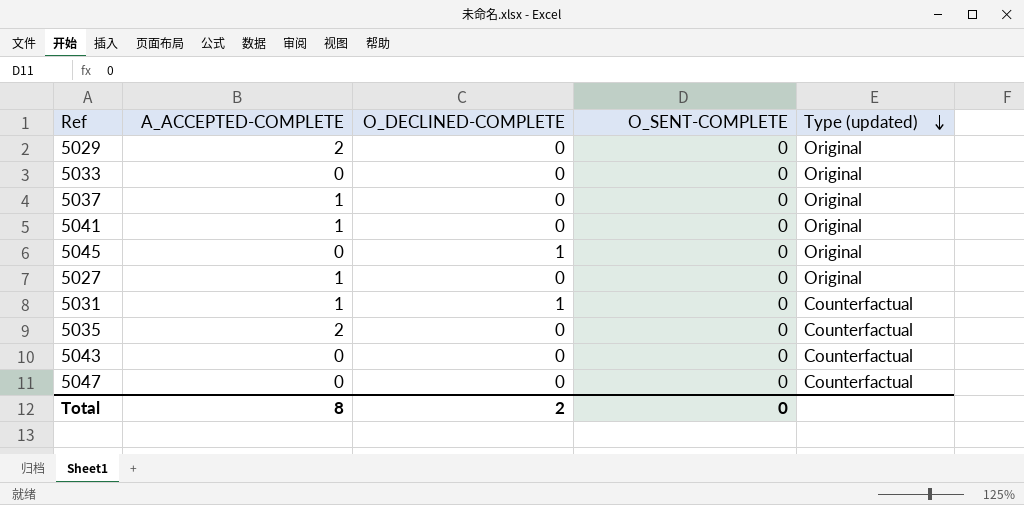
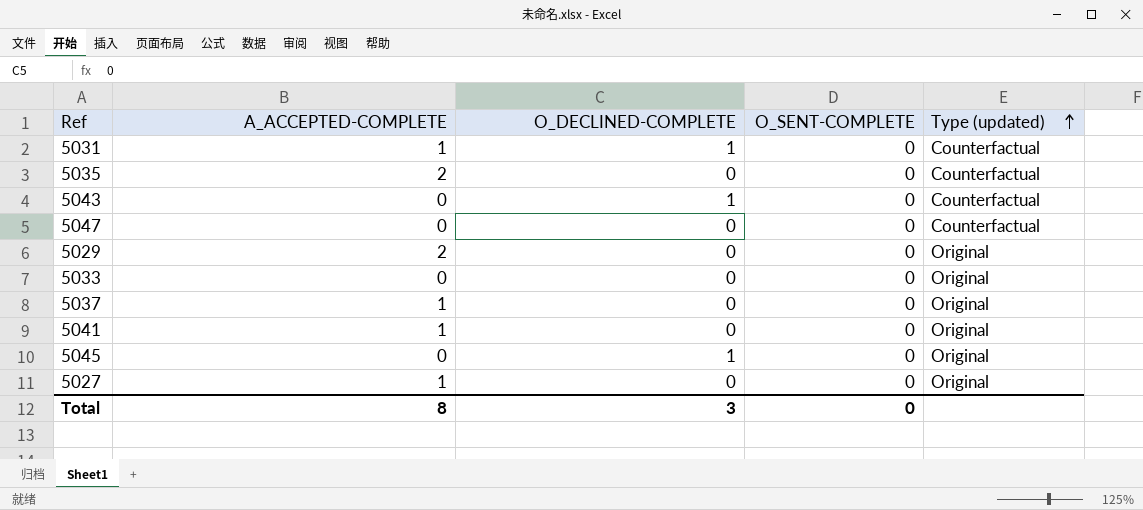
row order: Type (updated) descending -> Type (updated) ascending
5043 | O_DECLINED-COMPLETE: 0 -> 1
Total | O_DECLINED-COMPLETE: 2 -> 3

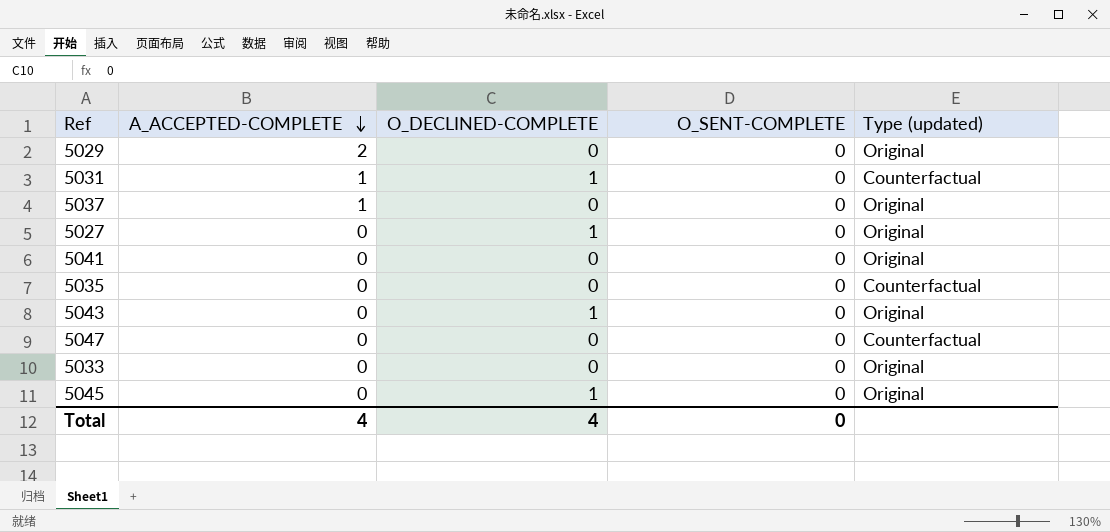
row order: Type (updated) ascending -> A_ACCEPTED-COMPLETE descending
5027 | A_ACCEPTED-COMPLETE: 1 -> 0
5027 | O_DECLINED-COMPLETE: 0 -> 1
5041 | A_ACCEPTED-COMPLETE: 1 -> 0
5035 | A_ACCEPTED-COMPLETE: 2 -> 0
5043 | Type (updated): Counterfactual -> Original
Total | A_ACCEPTED-COMPLETE: 8 -> 4
Total | O_DECLINED-COMPLETE: 3 -> 4

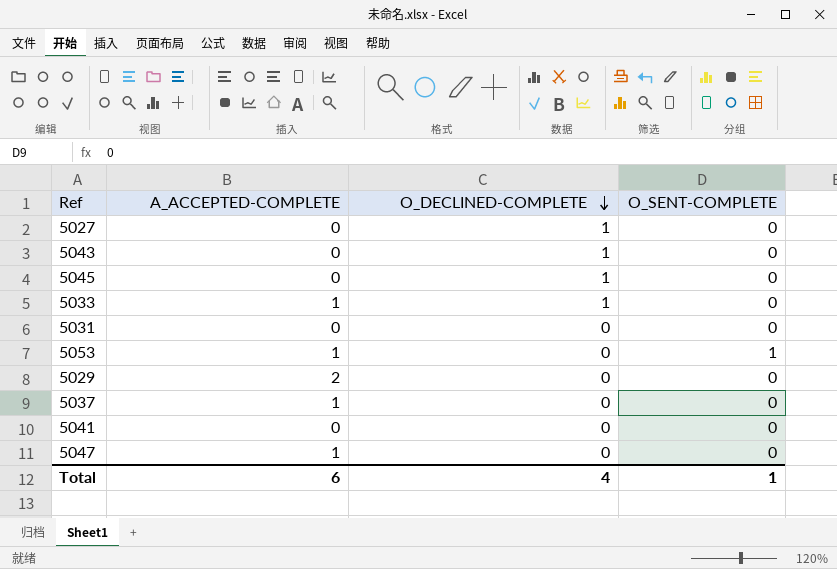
row order: A_ACCEPTED-COMPLETE descending -> O_DECLINED-COMPLETE descending
column Type (updated) | position: 5 -> none
row 5035: 0 | 0 | 0 | Counterfactual -> none
5033 | A_ACCEPTED-COMPLETE: 0 -> 1
5033 | O_DECLINED-COMPLETE: 0 -> 1
5031 | A_ACCEPTED-COMPLETE: 1 -> 0
5031 | O_DECLINED-COMPLETE: 1 -> 0
row 5053: none -> 1 | 0 | 1
5047 | A_ACCEPTED-COMPLETE: 0 -> 1
Total | A_ACCEPTED-COMPLETE: 4 -> 6
Total | O_SENT-COMPLETE: 0 -> 1

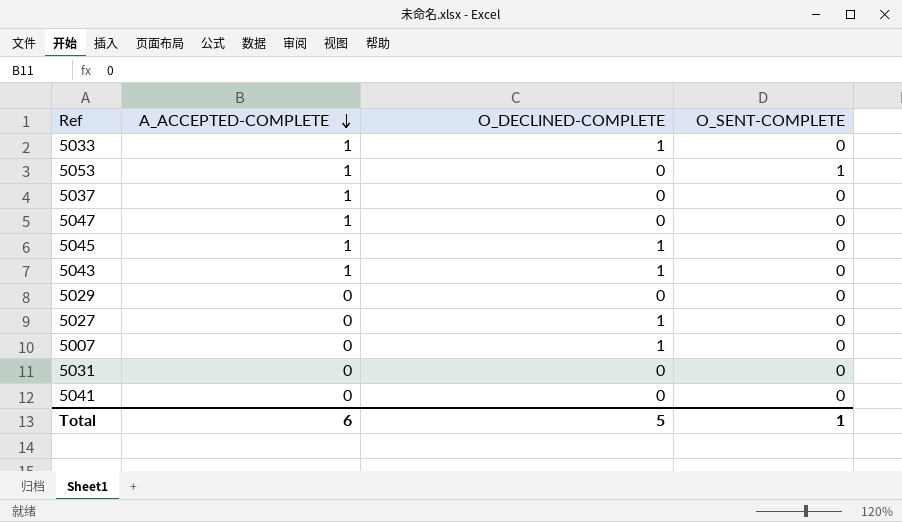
row order: O_DECLINED-COMPLETE descending -> A_ACCEPTED-COMPLETE descending
5045 | A_ACCEPTED-COMPLETE: 0 -> 1
5043 | A_ACCEPTED-COMPLETE: 0 -> 1
5029 | A_ACCEPTED-COMPLETE: 2 -> 0
row 5007: none -> 0 | 1 | 0
Total | O_DECLINED-COMPLETE: 4 -> 5

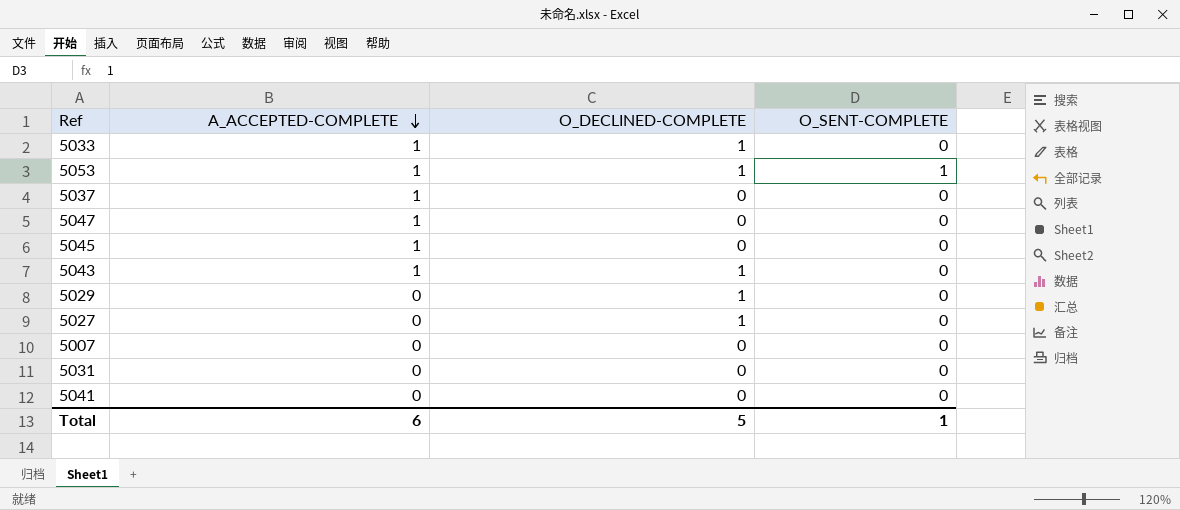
5053 | O_DECLINED-COMPLETE: 0 -> 1
5045 | O_DECLINED-COMPLETE: 1 -> 0
5029 | O_DECLINED-COMPLETE: 0 -> 1
5007 | O_DECLINED-COMPLETE: 1 -> 0

